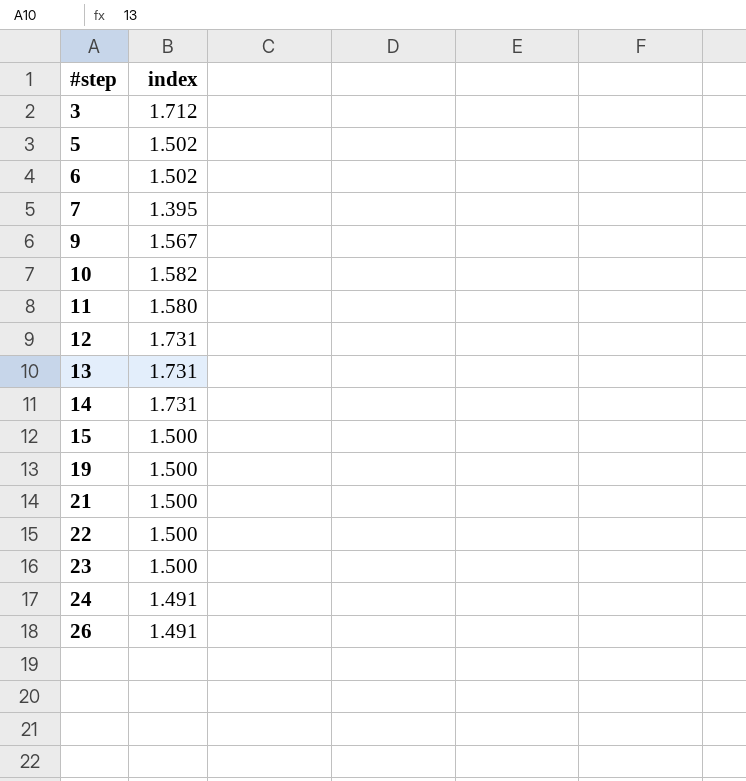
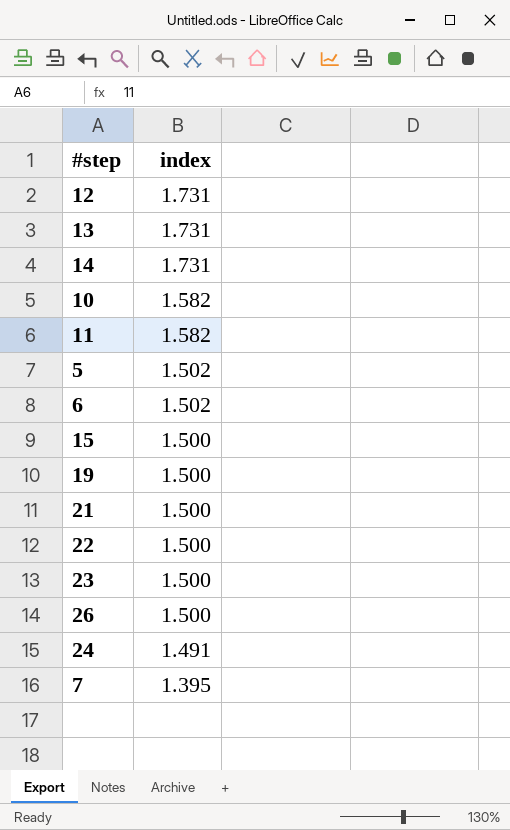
row order: #step ascending -> index descending
row 3: 1.712 -> none
row 9: 1.567 -> none
11 | index: 1.580 -> 1.582
26 | index: 1.491 -> 1.500

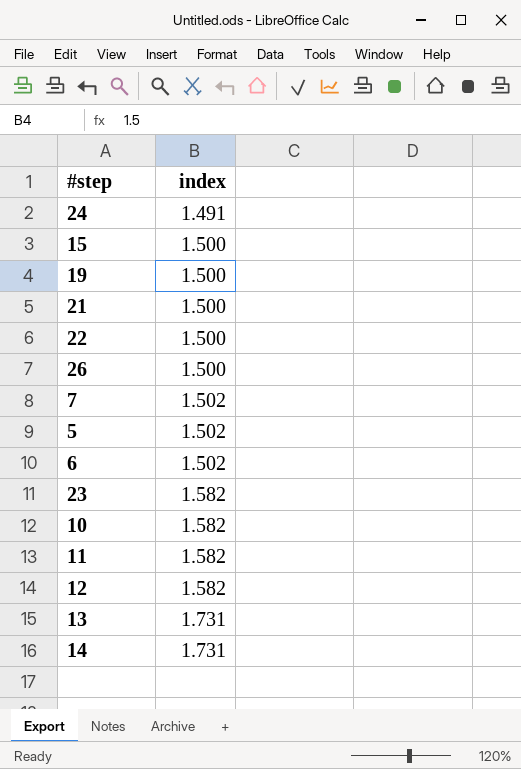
row order: index descending -> index ascending
7 | index: 1.395 -> 1.502
23 | index: 1.500 -> 1.582
12 | index: 1.731 -> 1.582

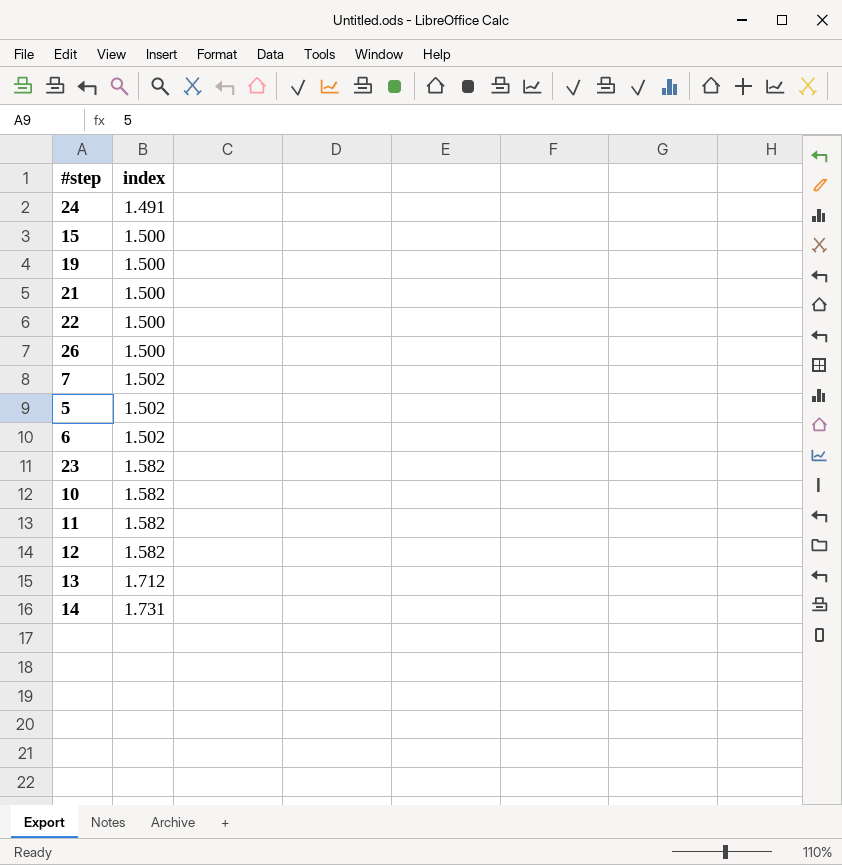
13 | index: 1.731 -> 1.712

